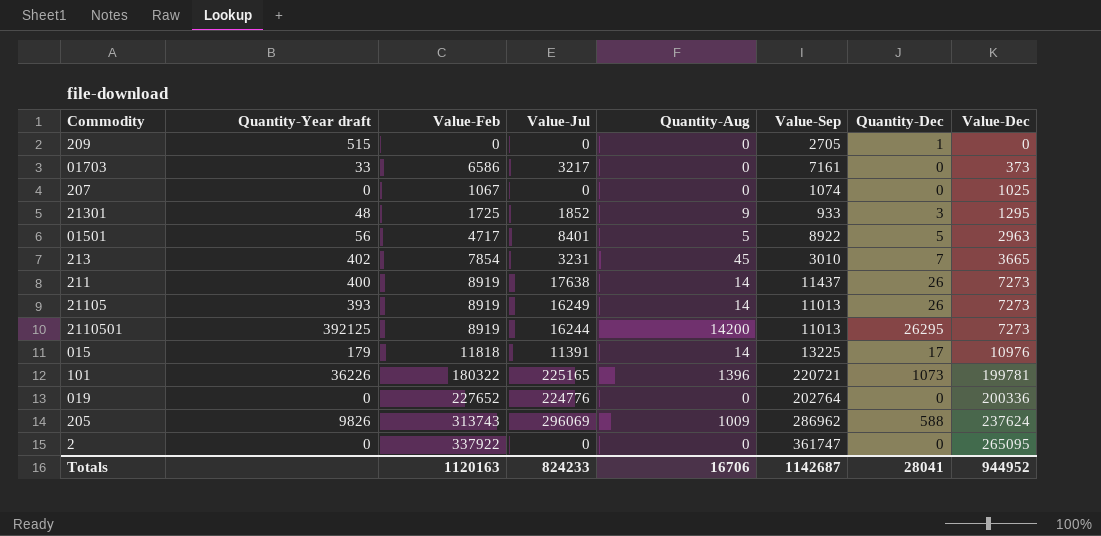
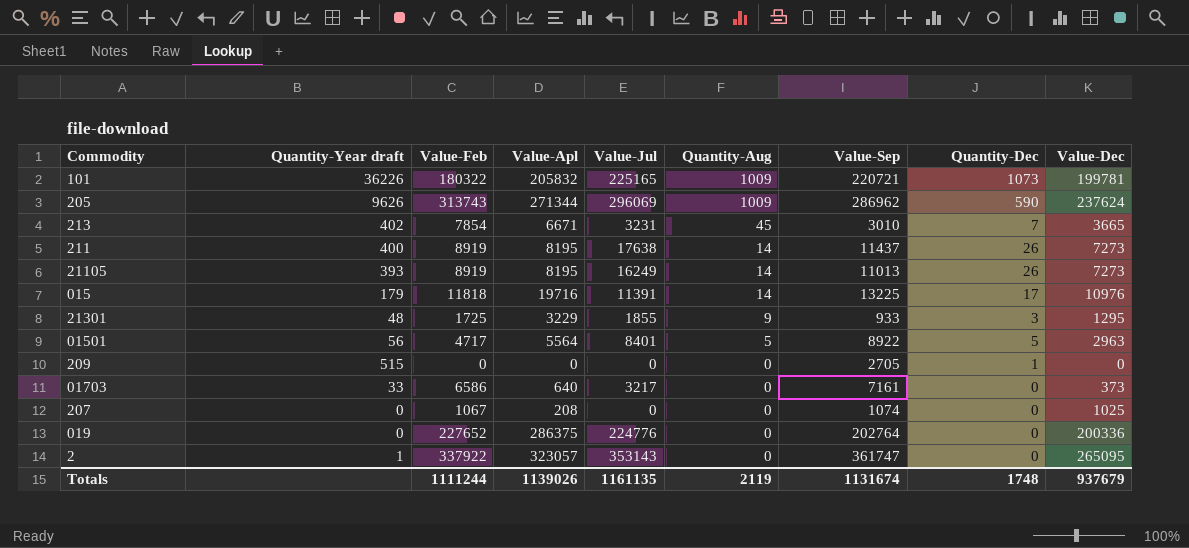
row order: Value-Dec ascending -> Quantity-Aug descending
column Value-Apl | position: none -> 4
row 2110501: 392125 | 8919 | 16244 | 14200 | 11013 | 26295 | 7273 -> none
101 | Quantity-Aug: 1396 -> 1009
205 | Quantity-Year draft: 9826 -> 9626
205 | Quantity-Dec: 588 -> 590
21301 | Value-Jul: 1852 -> 1855
2 | Quantity-Year draft: 0 -> 1
2 | Value-Jul: 0 -> 353143
Totals | Value-Feb: 1120163 -> 1111244
Totals | Value-Jul: 824233 -> 1161135
Totals | Quantity-Aug: 16706 -> 2119
Totals | Value-Sep: 1142687 -> 1131674
Totals | Quantity-Dec: 28041 -> 1748
Totals | Value-Dec: 944952 -> 937679

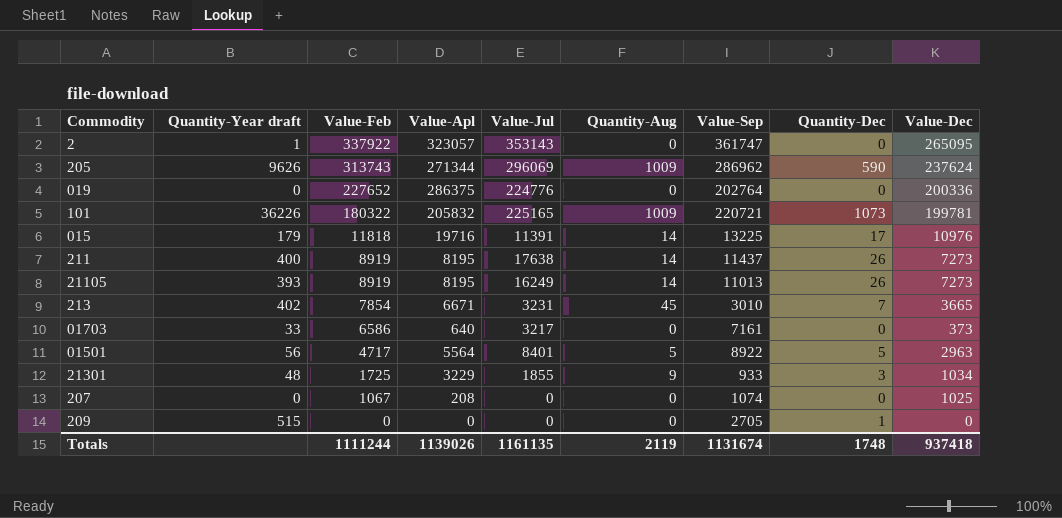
row order: Quantity-Aug descending -> Value-Feb descending
21301 | Value-Dec: 1295 -> 1034
Totals | Value-Dec: 937679 -> 937418

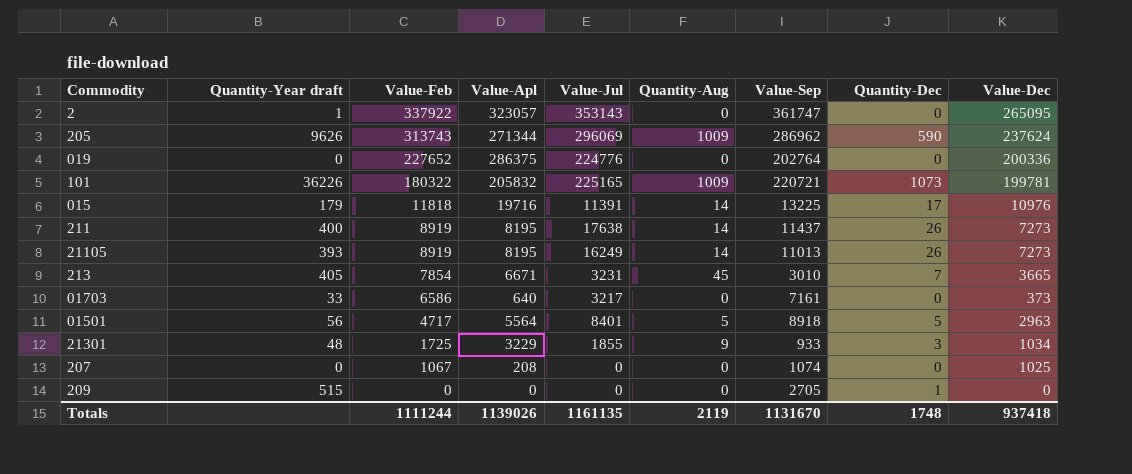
213 | Quantity-Year draft: 402 -> 405
01501 | Value-Sep: 8922 -> 8918
Totals | Value-Sep: 1131674 -> 1131670

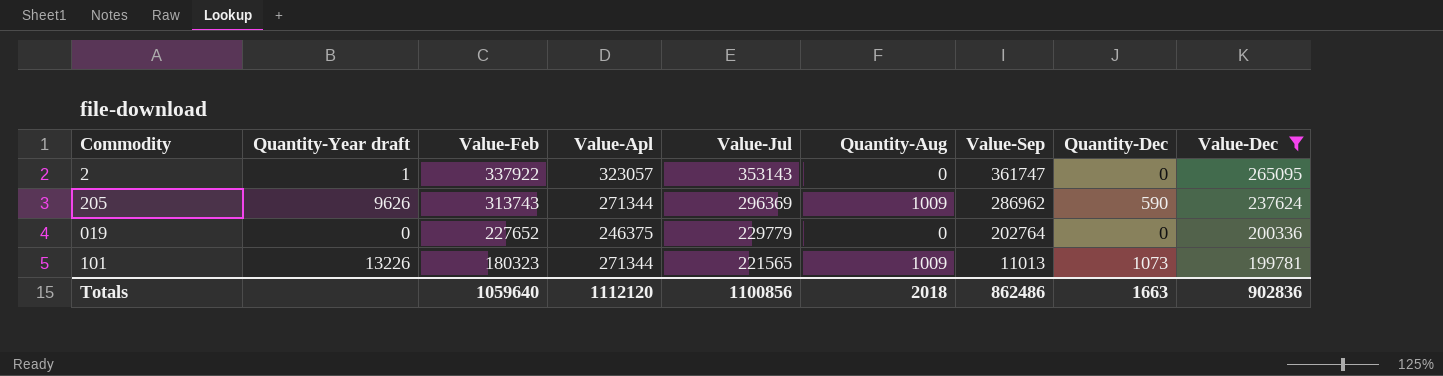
filter: none -> Value-Dec >= 199781
205 | Value-Jul: 296069 -> 296369
019 | Value-Apl: 286375 -> 246375
019 | Value-Jul: 224776 -> 229779
101 | Quantity-Year draft: 36226 -> 13226
101 | Value-Feb: 180322 -> 180323
101 | Value-Apl: 205832 -> 271344
101 | Value-Jul: 225165 -> 221565
101 | Value-Sep: 220721 -> 11013
Totals | Value-Feb: 1111244 -> 1059640
Totals | Value-Apl: 1139026 -> 1112120
Totals | Value-Jul: 1161135 -> 1100856
Totals | Quantity-Aug: 2119 -> 2018
Totals | Value-Sep: 1131670 -> 862486
Totals | Quantity-Dec: 1748 -> 1663
Totals | Value-Dec: 937418 -> 902836

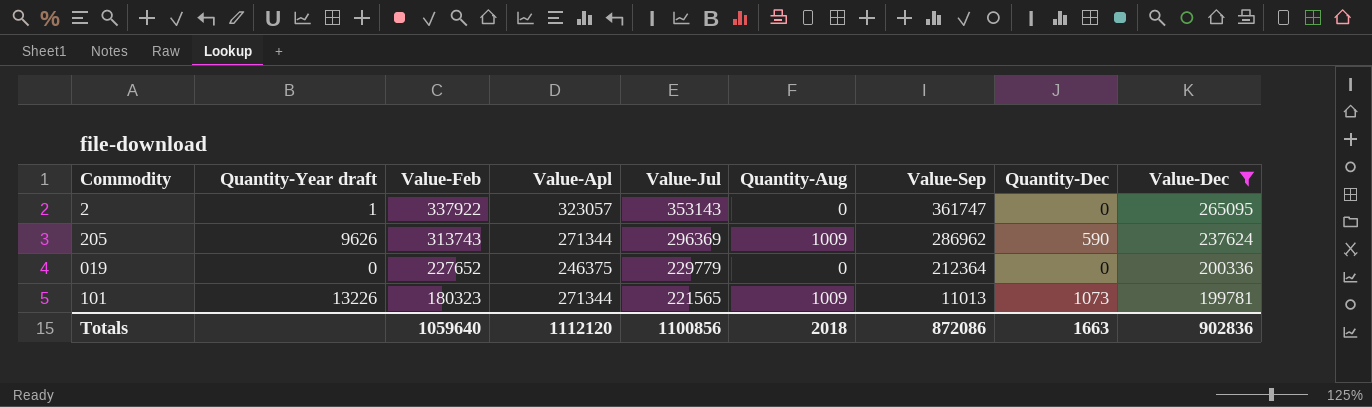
019 | Value-Sep: 202764 -> 212364
Totals | Value-Sep: 862486 -> 872086

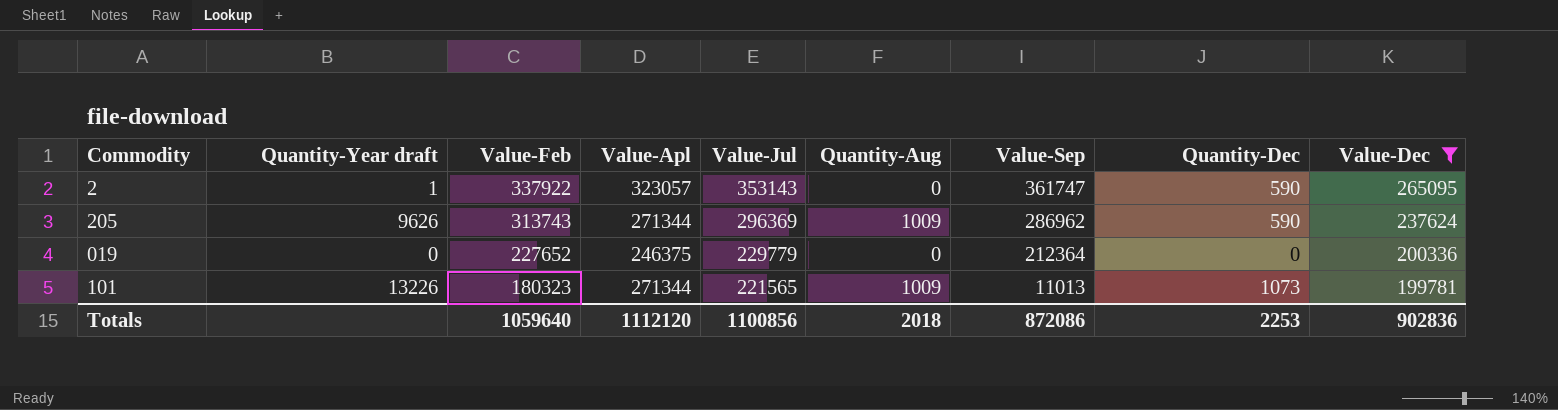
2 | Quantity-Dec: 0 -> 590
Totals | Quantity-Dec: 1663 -> 2253

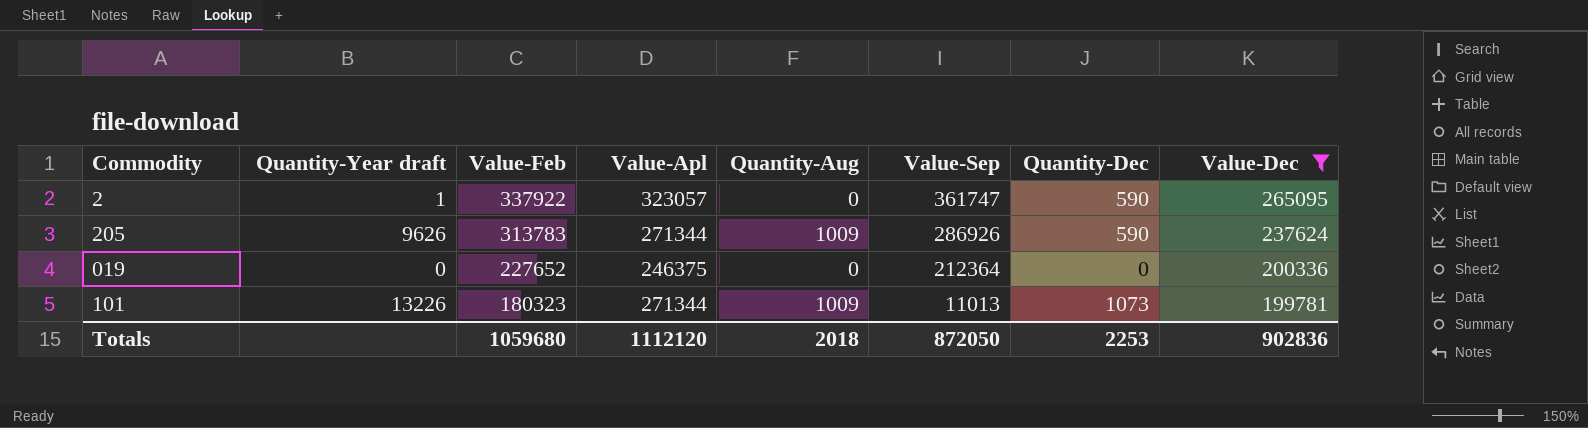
column Value-Jul | position: 5 -> none
205 | Value-Feb: 313743 -> 313783
205 | Value-Sep: 286962 -> 286926
Totals | Value-Feb: 1059640 -> 1059680
Totals | Value-Sep: 872086 -> 872050

